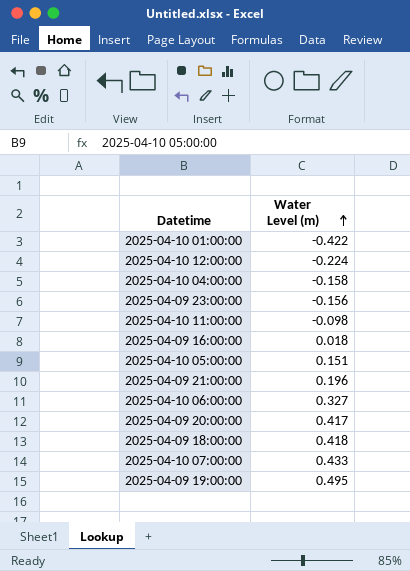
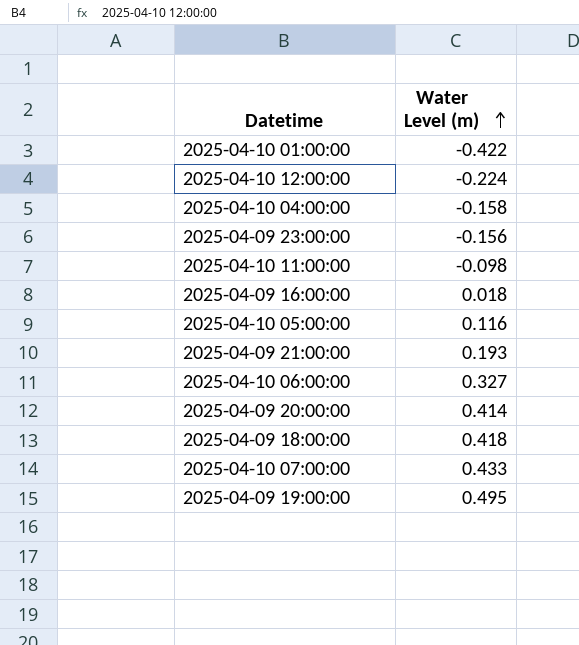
2025-04-10 05:00:00 | Water Level (m): 0.151 -> 0.116
2025-04-09 21:00:00 | Water Level (m): 0.196 -> 0.193
2025-04-09 20:00:00 | Water Level (m): 0.417 -> 0.414

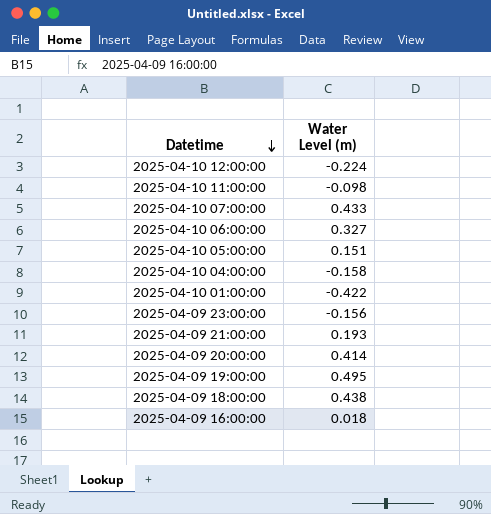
row order: Water Level (m) ascending -> Datetime descending
2025-04-10 05:00:00 | Water Level (m): 0.116 -> 0.151
2025-04-09 18:00:00 | Water Level (m): 0.418 -> 0.438

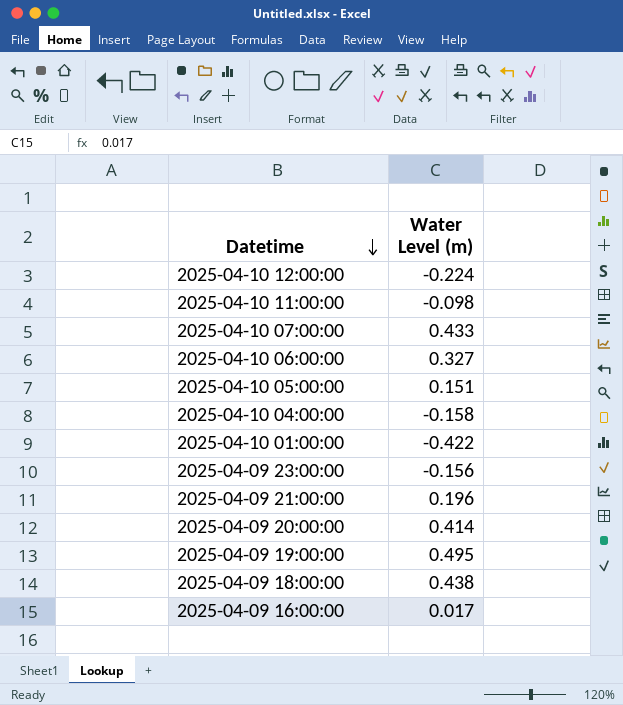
2025-04-09 21:00:00 | Water Level (m): 0.193 -> 0.196
2025-04-09 16:00:00 | Water Level (m): 0.018 -> 0.017

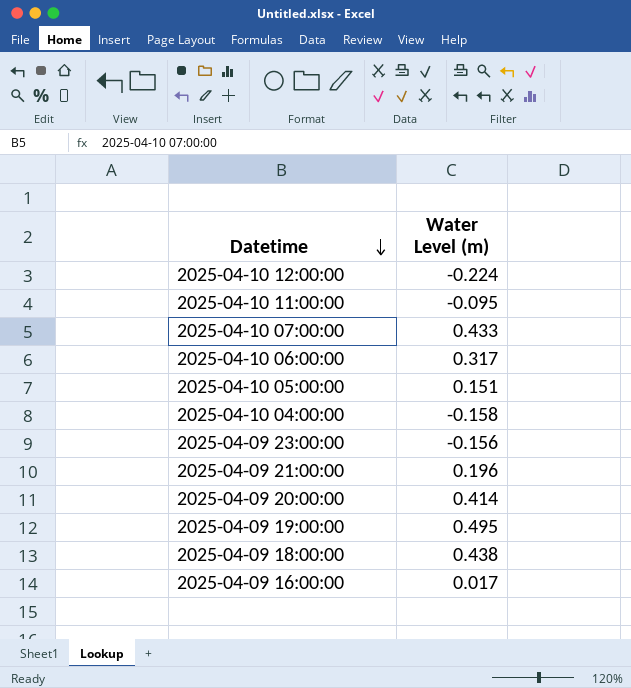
row 2025-04-10 01:00:00: -0.422 -> none
2025-04-10 11:00:00 | Water Level (m): -0.098 -> -0.095
2025-04-10 06:00:00 | Water Level (m): 0.327 -> 0.317

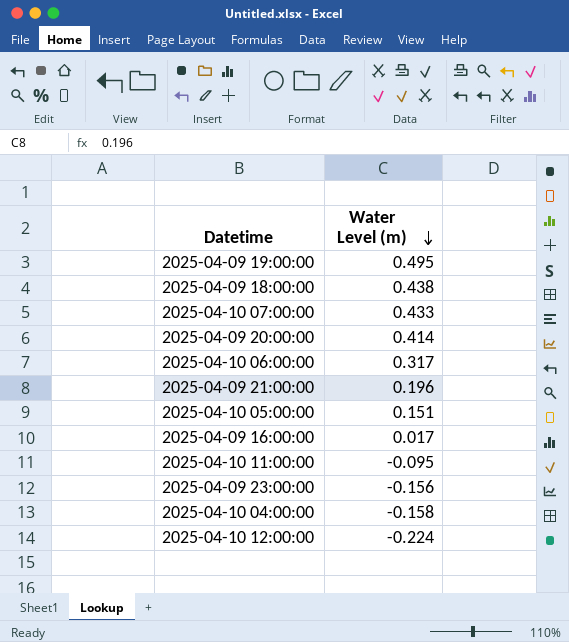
row order: Datetime descending -> Water Level (m) descending

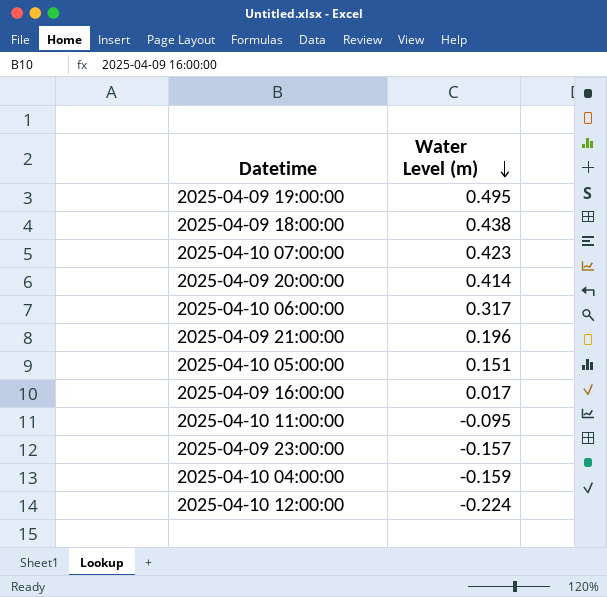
2025-04-10 07:00:00 | Water Level (m): 0.433 -> 0.423
2025-04-09 23:00:00 | Water Level (m): -0.156 -> -0.157
2025-04-10 04:00:00 | Water Level (m): -0.158 -> -0.159

